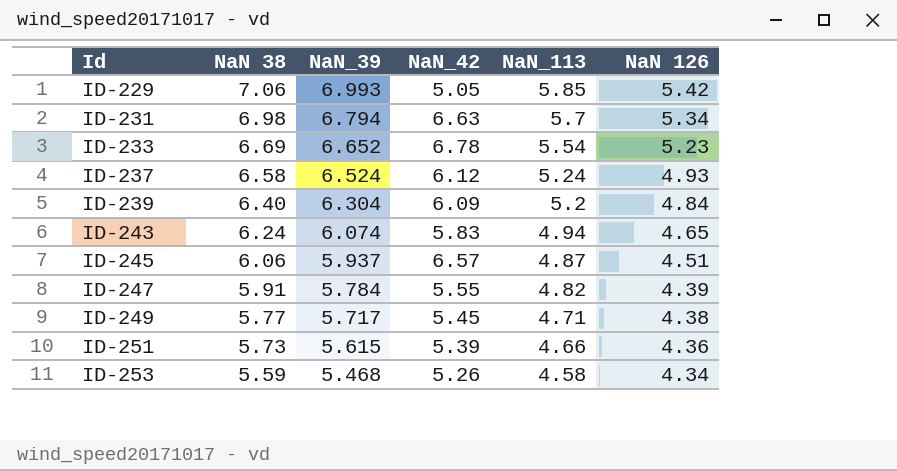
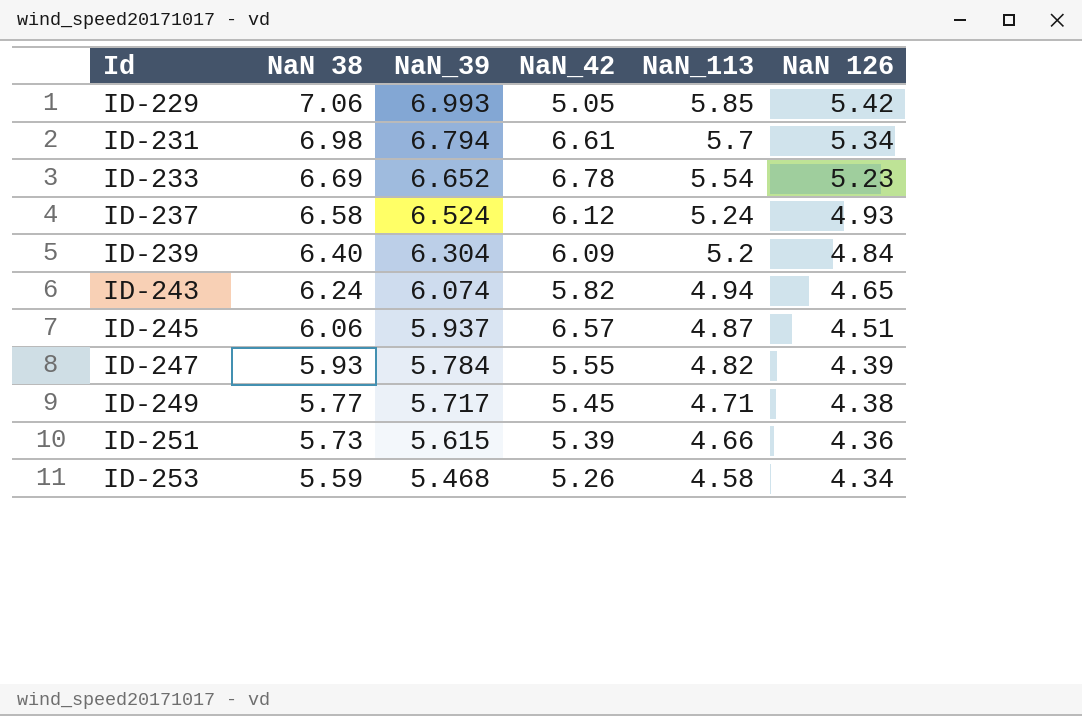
ID-231 | NaN_42: 6.63 -> 6.61
ID-243 | NaN_42: 5.83 -> 5.82
ID-247 | NaN 38: 5.91 -> 5.93

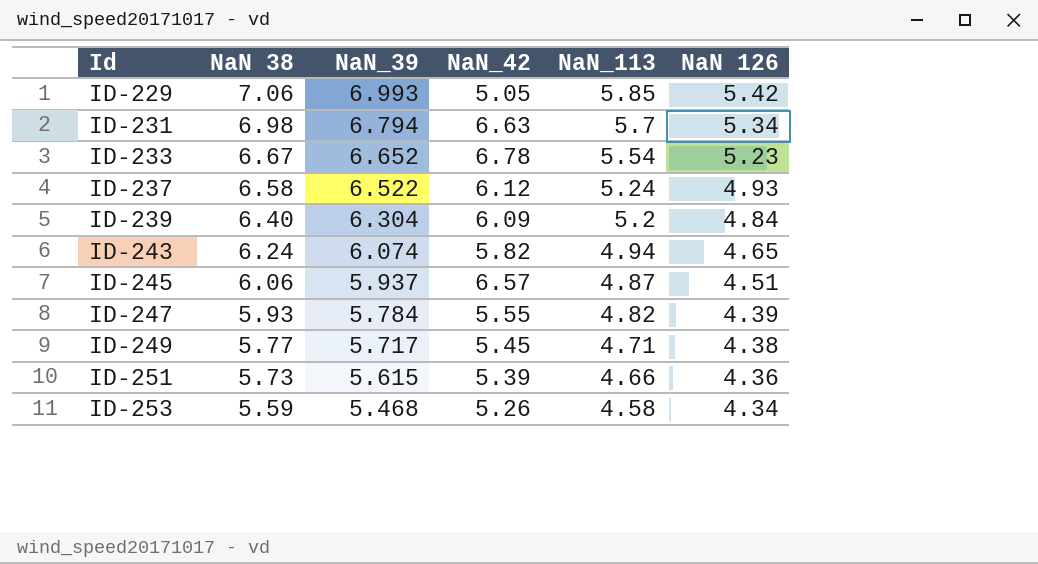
ID-231 | NaN_42: 6.61 -> 6.63
ID-233 | NaN 38: 6.69 -> 6.67
ID-237 | NaN_39: 6.524 -> 6.522

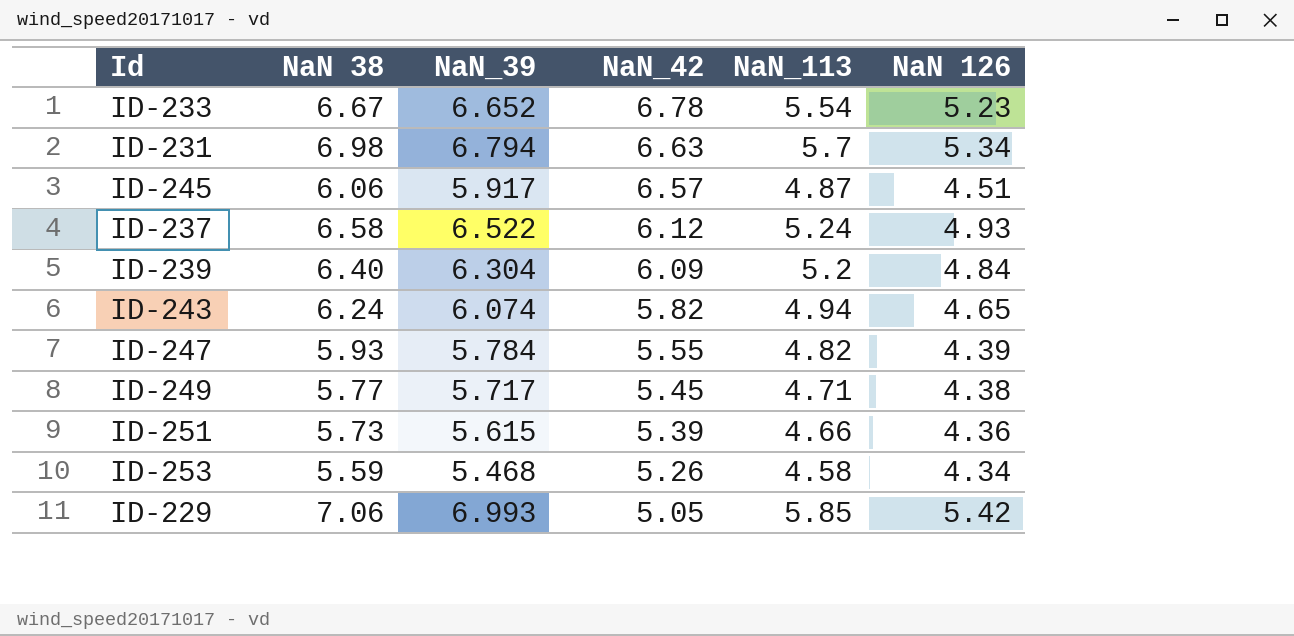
row order: Id ascending -> NaN_42 descending
ID-245 | NaN_39: 5.937 -> 5.917

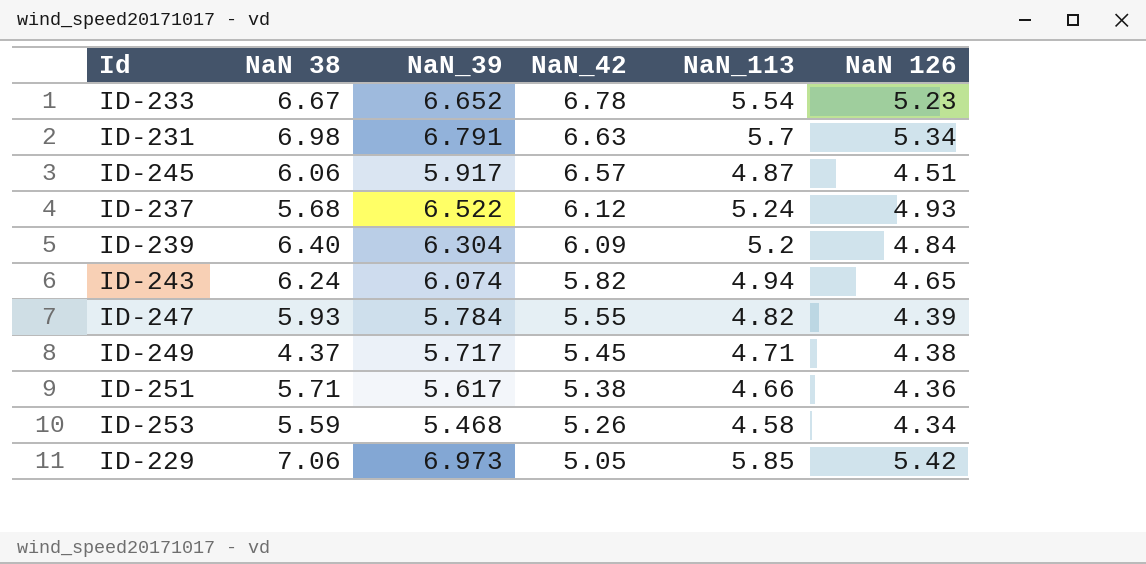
ID-231 | NaN_39: 6.794 -> 6.791
ID-237 | NaN 38: 6.58 -> 5.68
ID-249 | NaN 38: 5.77 -> 4.37
ID-251 | NaN 38: 5.73 -> 5.71
ID-251 | NaN_39: 5.615 -> 5.617
ID-251 | NaN_42: 5.39 -> 5.38
ID-229 | NaN_39: 6.993 -> 6.973

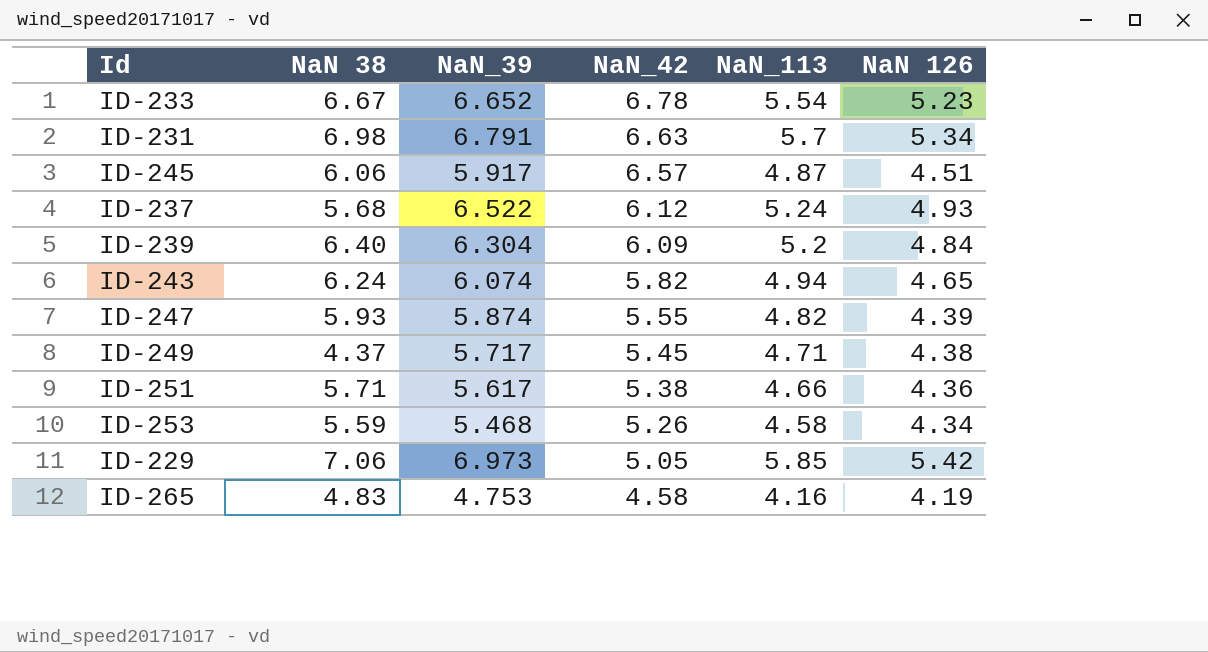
ID-247 | NaN_39: 5.784 -> 5.874
row ID-265: none -> 4.83 | 4.753 | 4.58 | 4.16 | 4.19

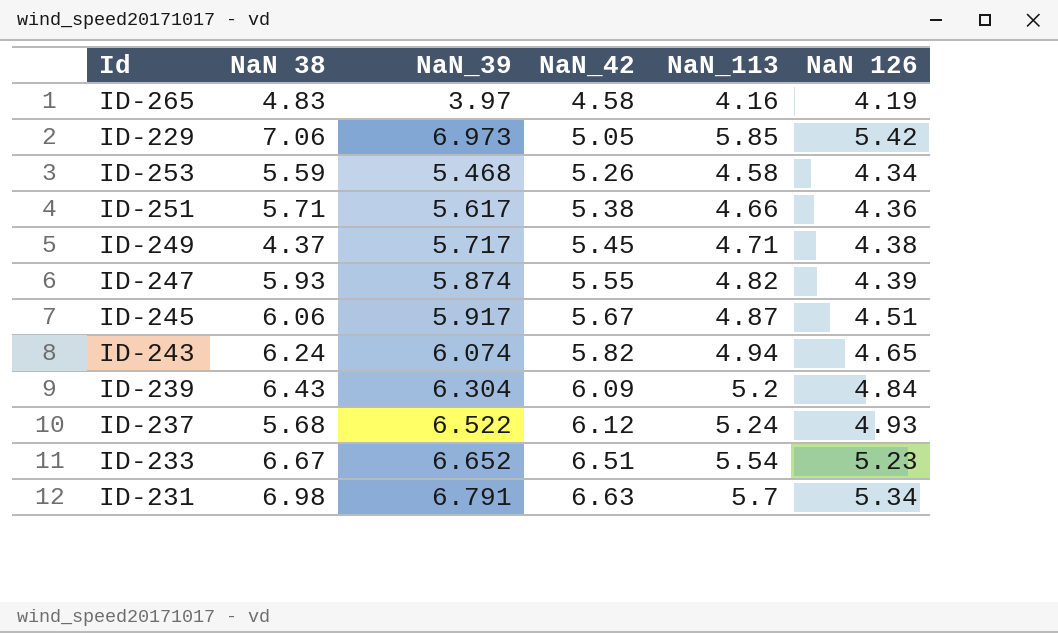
row order: NaN_42 descending -> NaN_42 ascending
ID-265 | NaN_39: 4.753 -> 3.97
ID-245 | NaN_42: 6.57 -> 5.67
ID-239 | NaN 38: 6.40 -> 6.43
ID-233 | NaN_42: 6.78 -> 6.51

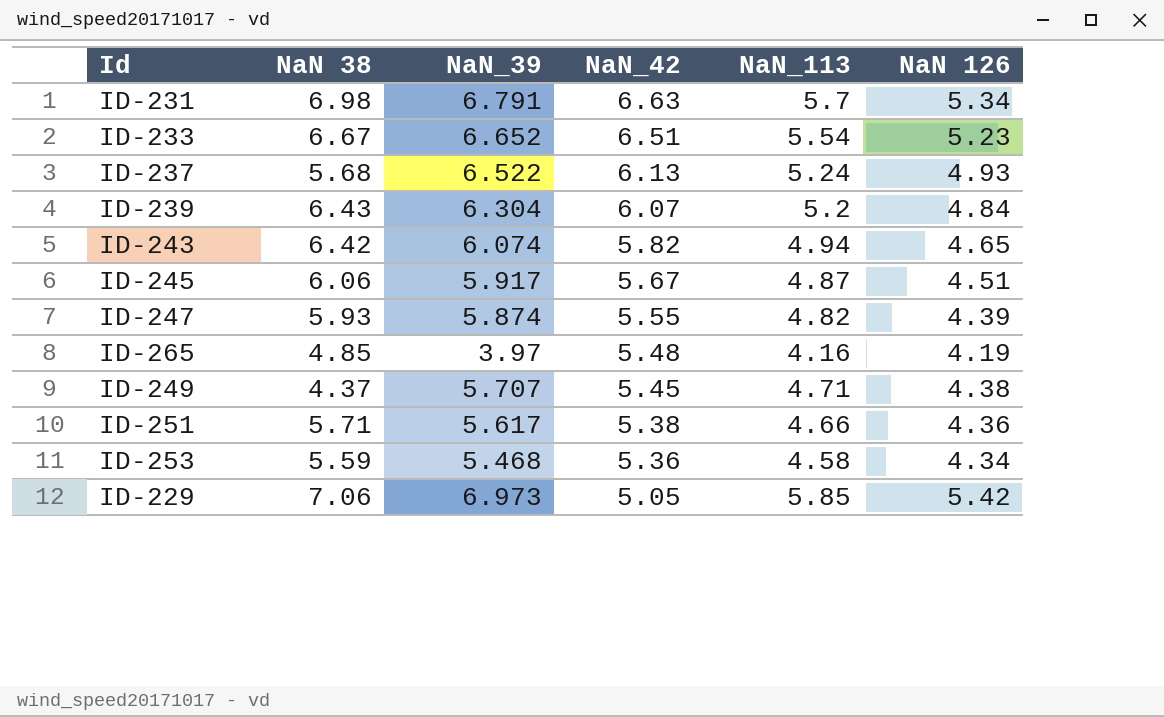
row order: NaN_42 ascending -> NaN_42 descending
ID-237 | NaN_42: 6.12 -> 6.13
ID-239 | NaN_42: 6.09 -> 6.07
ID-243 | NaN 38: 6.24 -> 6.42
ID-265 | NaN 38: 4.83 -> 4.85
ID-265 | NaN_42: 4.58 -> 5.48
ID-249 | NaN_39: 5.717 -> 5.707
ID-253 | NaN_42: 5.26 -> 5.36

